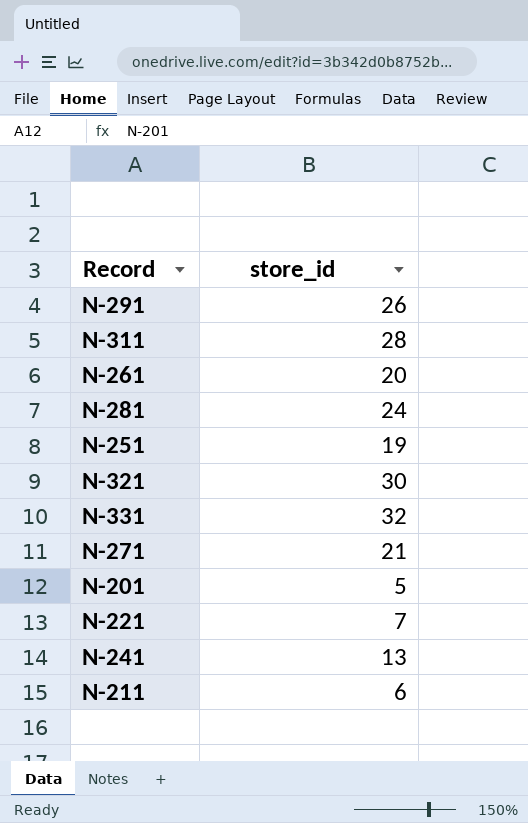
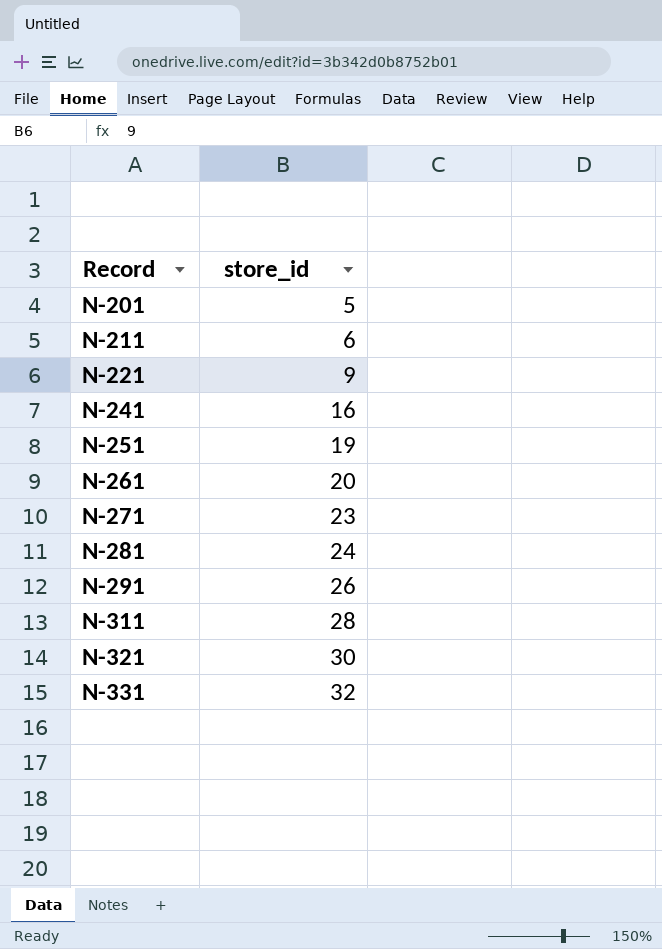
row order: none -> Record ascending
N-221 | store_id: 7 -> 9
N-241 | store_id: 13 -> 16
N-271 | store_id: 21 -> 23

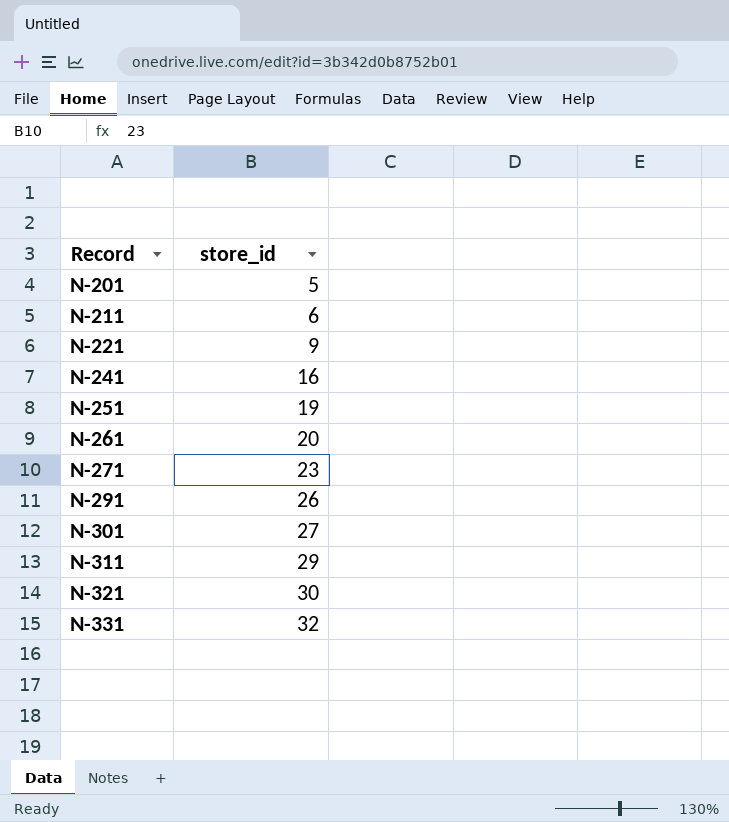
row N-281: 24 -> none
row N-301: none -> 27
N-311 | store_id: 28 -> 29

